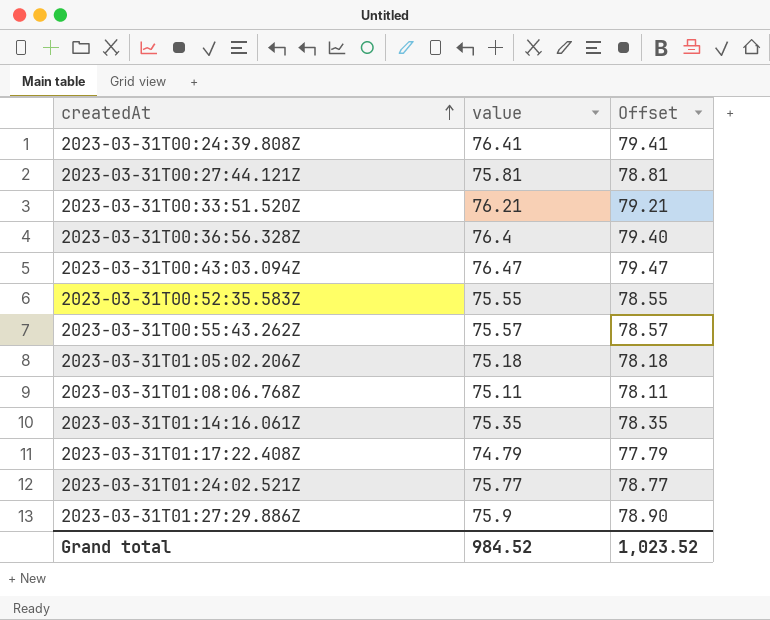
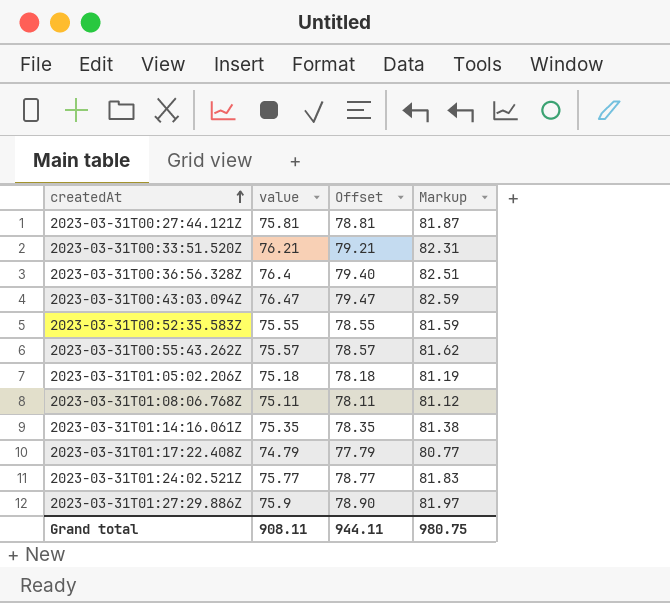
column Markup | formula: none -> [value] * 1.08
row 2023-03-31T00:24:39.808Z: 76.41 | 79.41 -> none
Grand total | value: 984.52 -> 908.11
Grand total | Offset: 1,023.52 -> 944.11

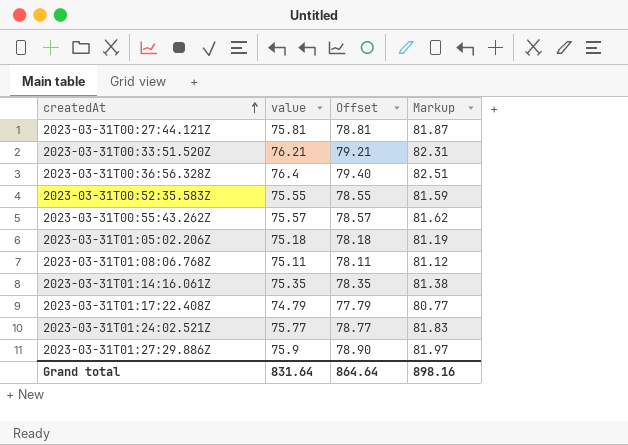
row 2023-03-31T00:43:03.094Z: 76.47 | 79.47 | 82.59 -> none
Grand total | value: 908.11 -> 831.64
Grand total | Offset: 944.11 -> 864.64
Grand total | Markup: 980.75 -> 898.16

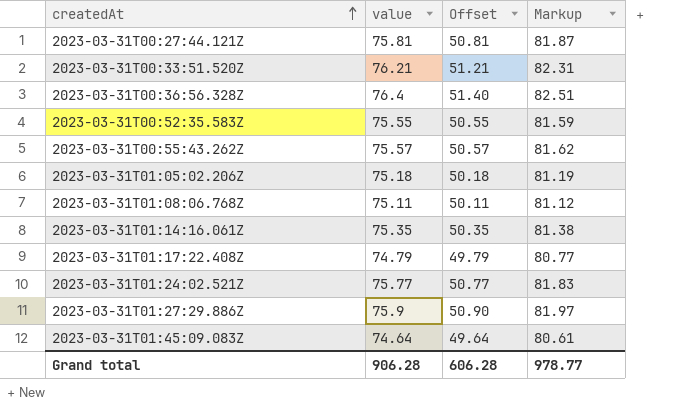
column Offset | formula: [value] + 3 -> [value] - 25
row 2023-03-31T01:45:09.083Z: none -> 74.64 | 49.64 | 80.61
Grand total | value: 831.64 -> 906.28
Grand total | Offset: 864.64 -> 606.28
Grand total | Markup: 898.16 -> 978.77

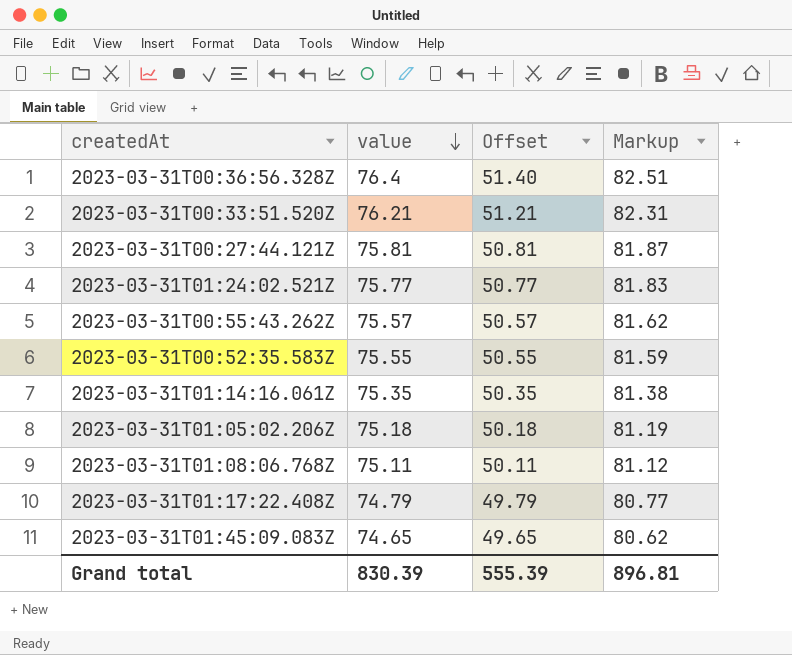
row order: createdAt ascending -> value descending
row 2023-03-31T01:27:29.886Z: 75.9 | 50.90 | 81.97 -> none
2023-03-31T01:45:09.083Z | value: 74.64 -> 74.65
2023-03-31T01:45:09.083Z | Offset: 49.64 -> 49.65
2023-03-31T01:45:09.083Z | Markup: 80.61 -> 80.62
Grand total | value: 906.28 -> 830.39
Grand total | Offset: 606.28 -> 555.39
Grand total | Markup: 978.77 -> 896.81

